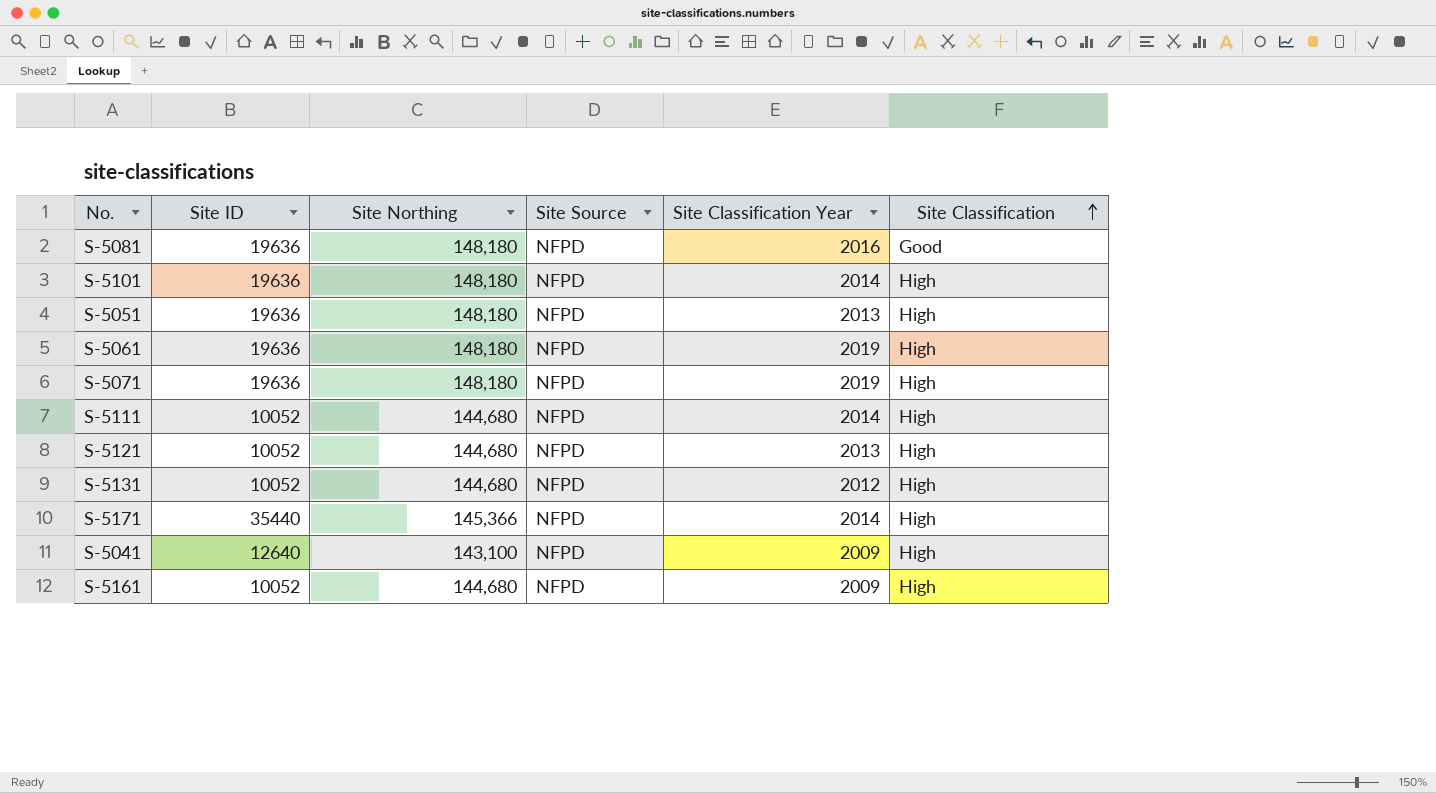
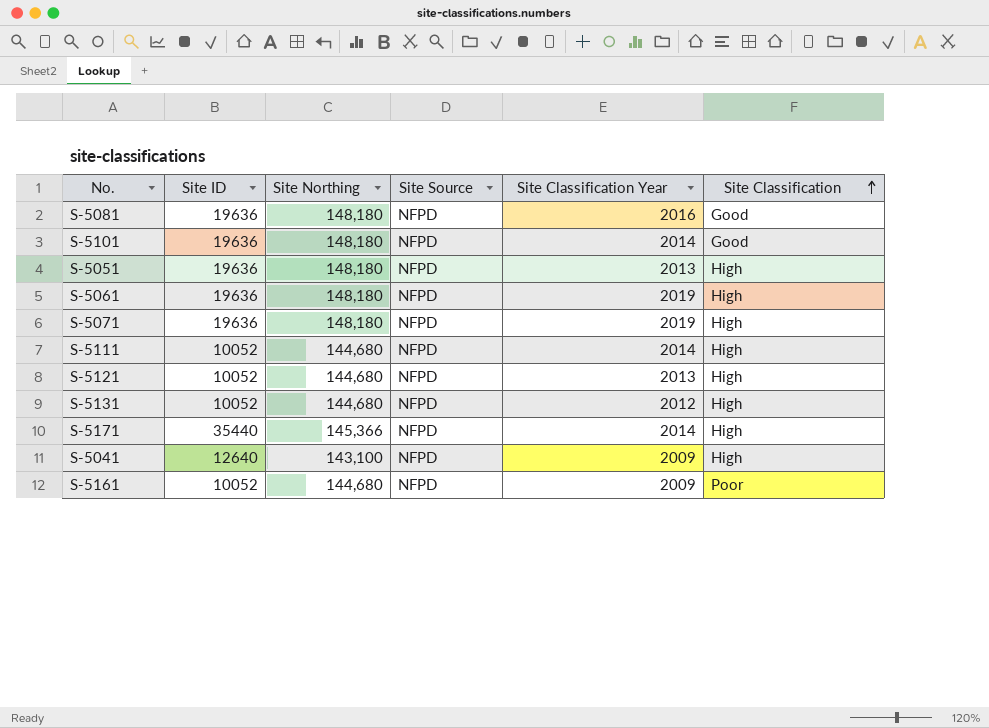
S-5101 | Site Classification: High -> Good
S-5161 | Site Classification: High -> Poor

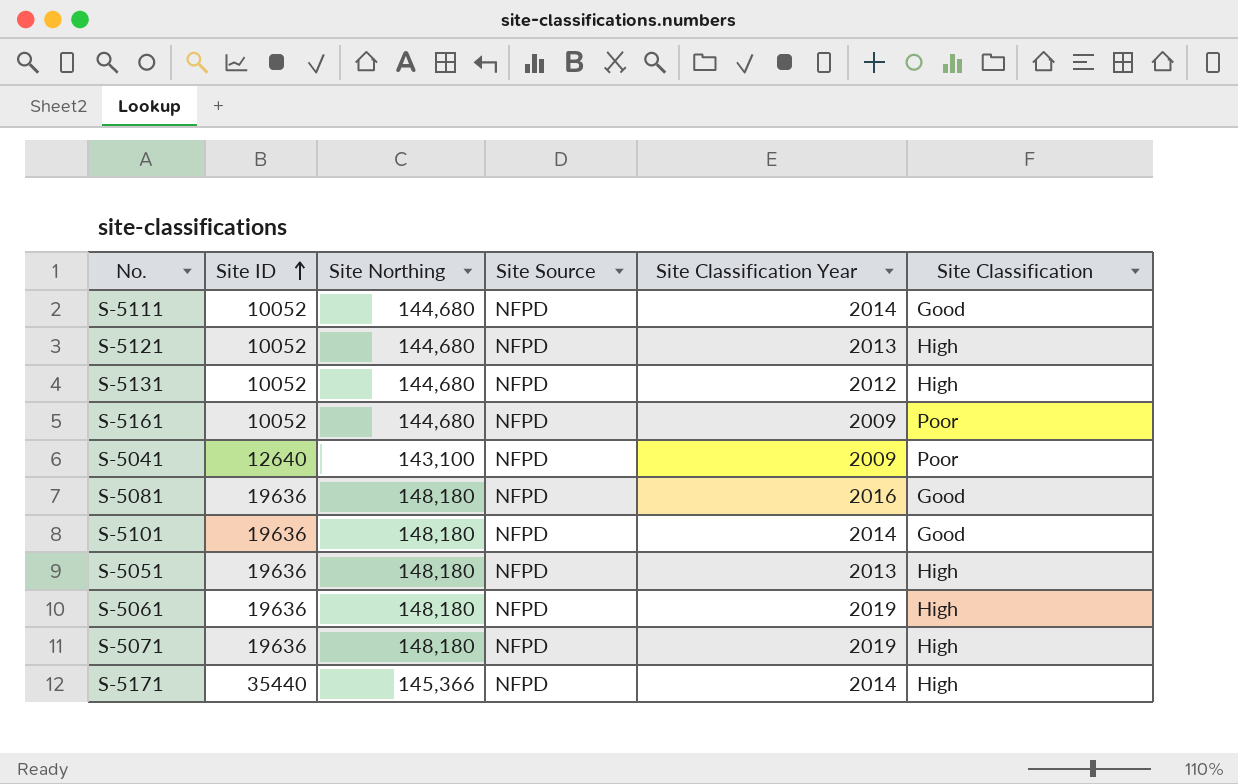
row order: Site Classification ascending -> Site ID ascending
S-5111 | Site Classification: High -> Good
S-5041 | Site Classification: High -> Poor

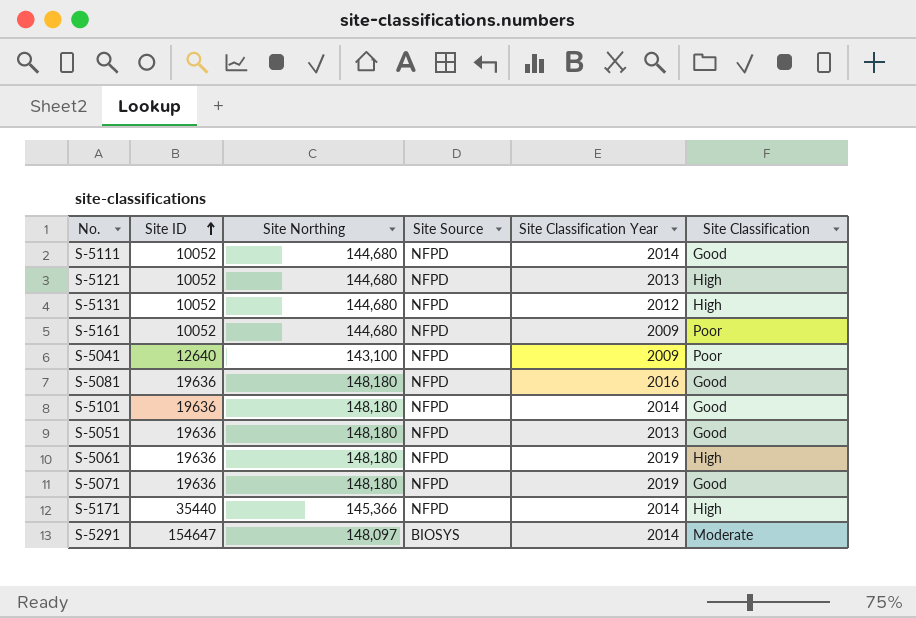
S-5051 | Site Classification: High -> Good
S-5071 | Site Classification: High -> Good
row S-5291: none -> 154647 | 148,097 | BIOSYS | 2014 | Moderate

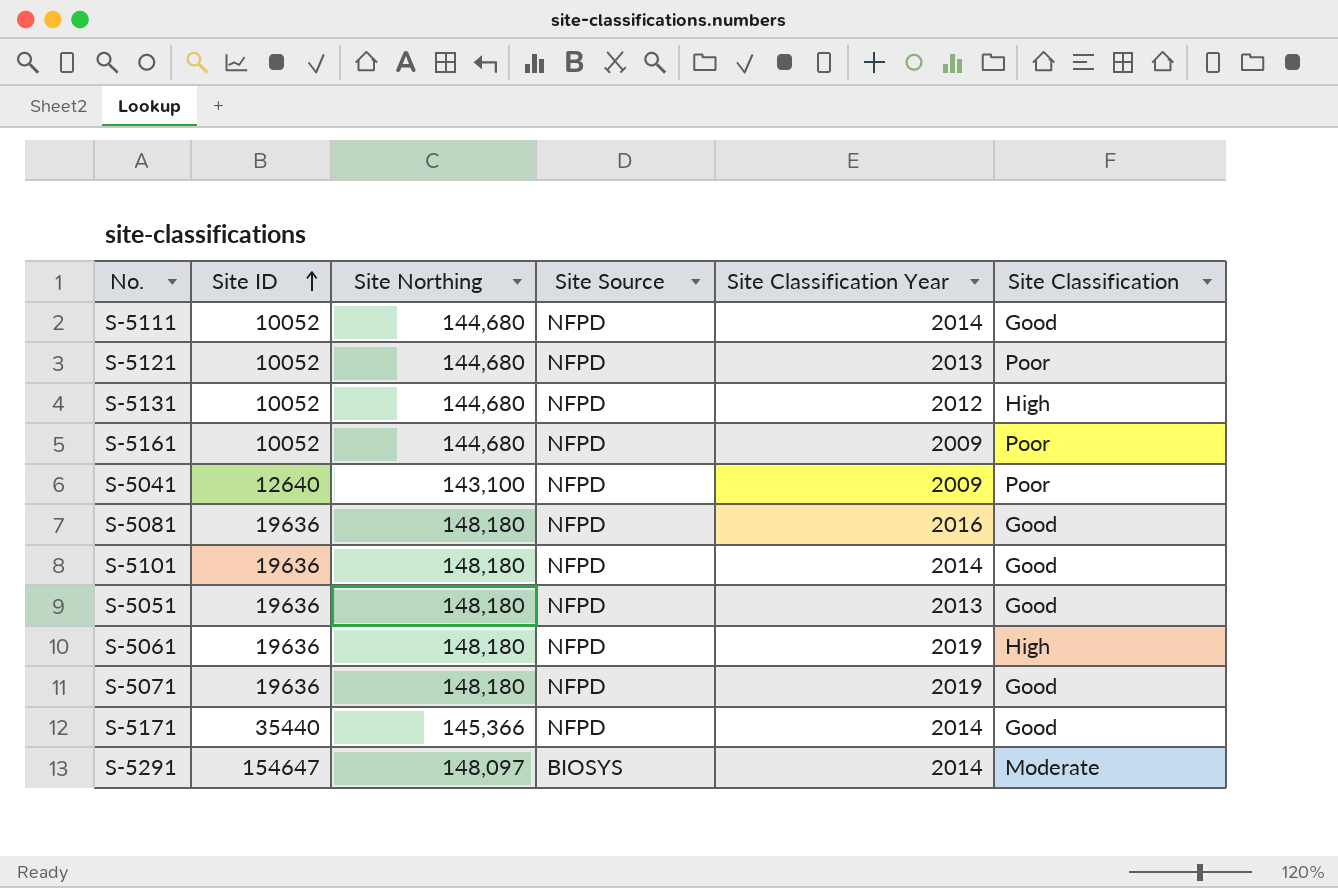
S-5121 | Site Classification: High -> Poor
S-5171 | Site Classification: High -> Good

